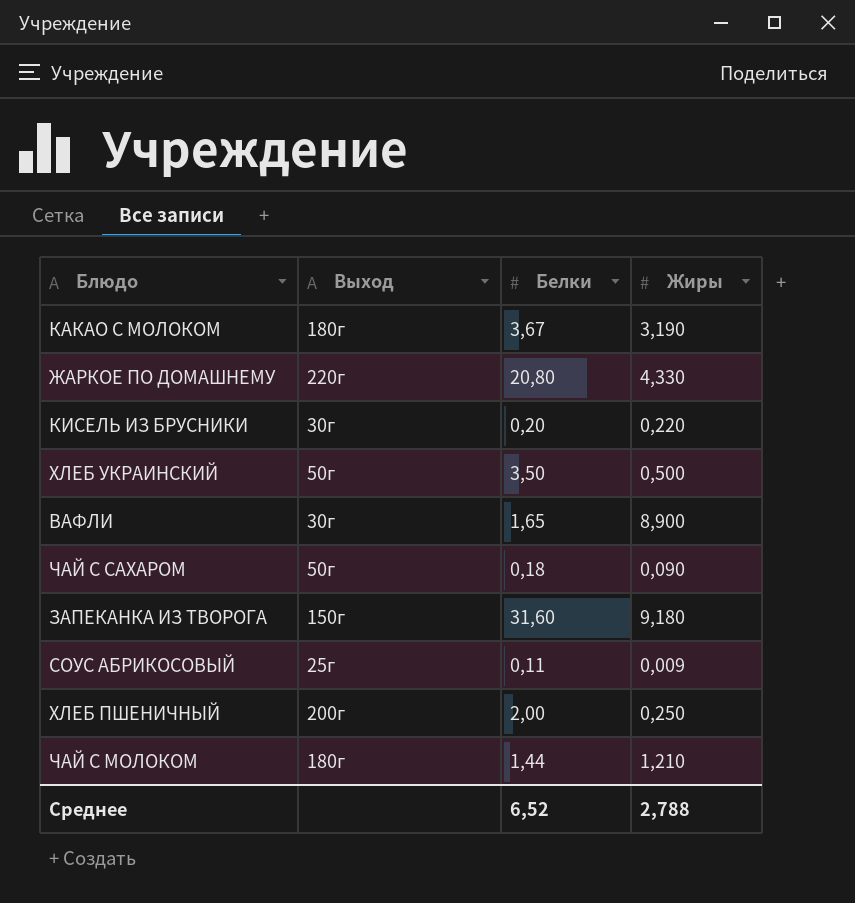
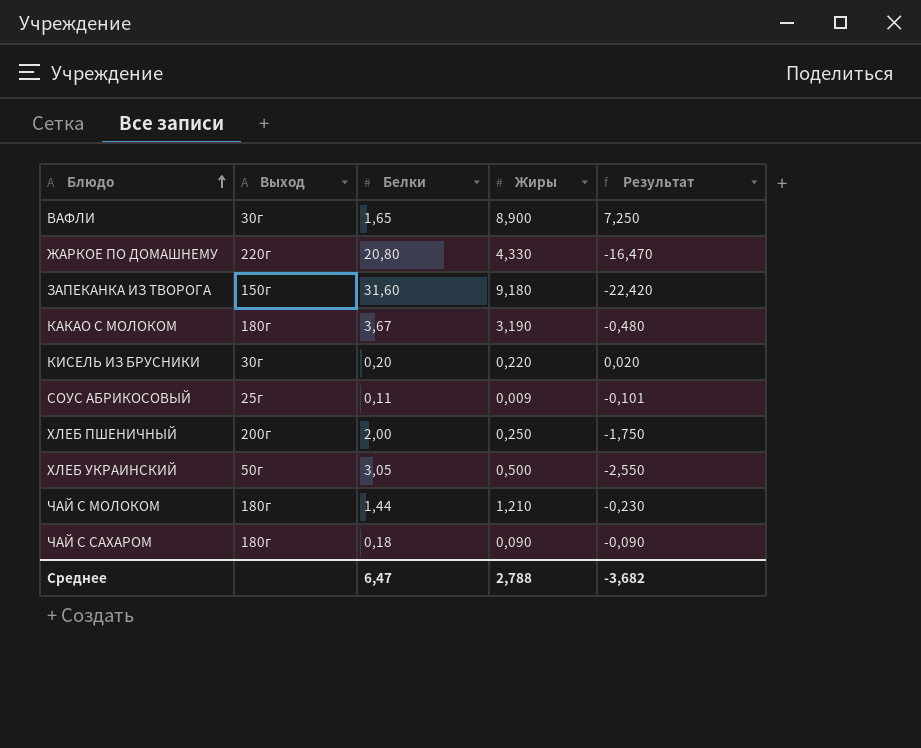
row order: none -> Блюдо ascending
column Результат | formula: none -> [Жиры] - [Белки]
ХЛЕБ УКРАИНСКИЙ | Белки: 3,50 -> 3,05
ЧАЙ С САХАРОМ | Выход: 50г -> 180г
Среднее | Белки: 6,52 -> 6,47

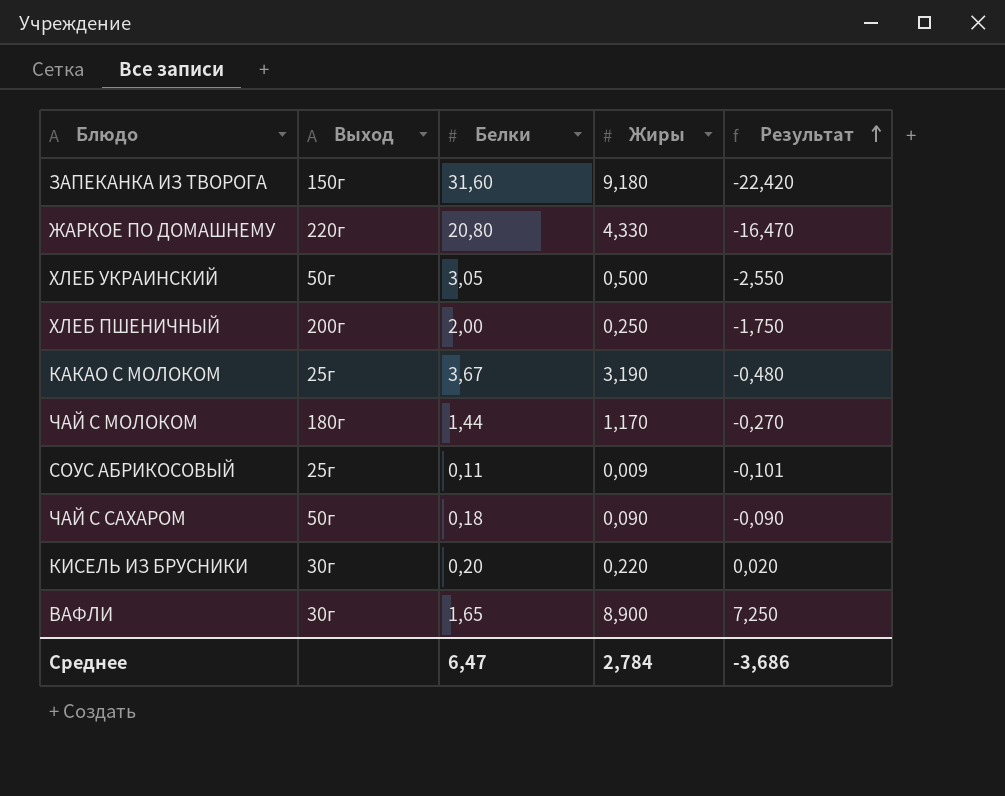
row order: Блюдо ascending -> Результат ascending
КАКАО С МОЛОКОМ | Выход: 180г -> 25г
ЧАЙ С МОЛОКОМ | Жиры: 1,210 -> 1,170
ЧАЙ С МОЛОКОМ | Результат: -0,230 -> -0,270
ЧАЙ С САХАРОМ | Выход: 180г -> 50г
Среднее | Жиры: 2,788 -> 2,784
Среднее | Результат: -3,682 -> -3,686

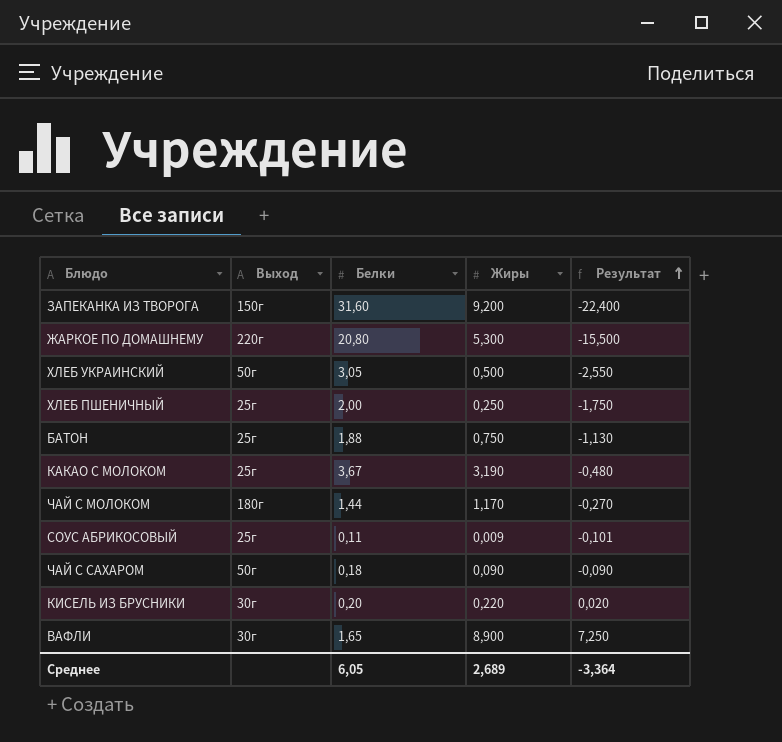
ЗАПЕКАНКА ИЗ ТВОРОГА | Жиры: 9,180 -> 9,200
ЗАПЕКАНКА ИЗ ТВОРОГА | Результат: -22,420 -> -22,400
ЖАРКОЕ ПО ДОМАШНЕМУ | Жиры: 4,330 -> 5,300
ЖАРКОЕ ПО ДОМАШНЕМУ | Результат: -16,470 -> -15,500
ХЛЕБ ПШЕНИЧНЫЙ | Выход: 200г -> 25г
row БАТОН: none -> 25г | 1,88 | 0,750 | -1,130
Среднее | Белки: 6,47 -> 6,05
Среднее | Жиры: 2,784 -> 2,689
Среднее | Результат: -3,686 -> -3,364

